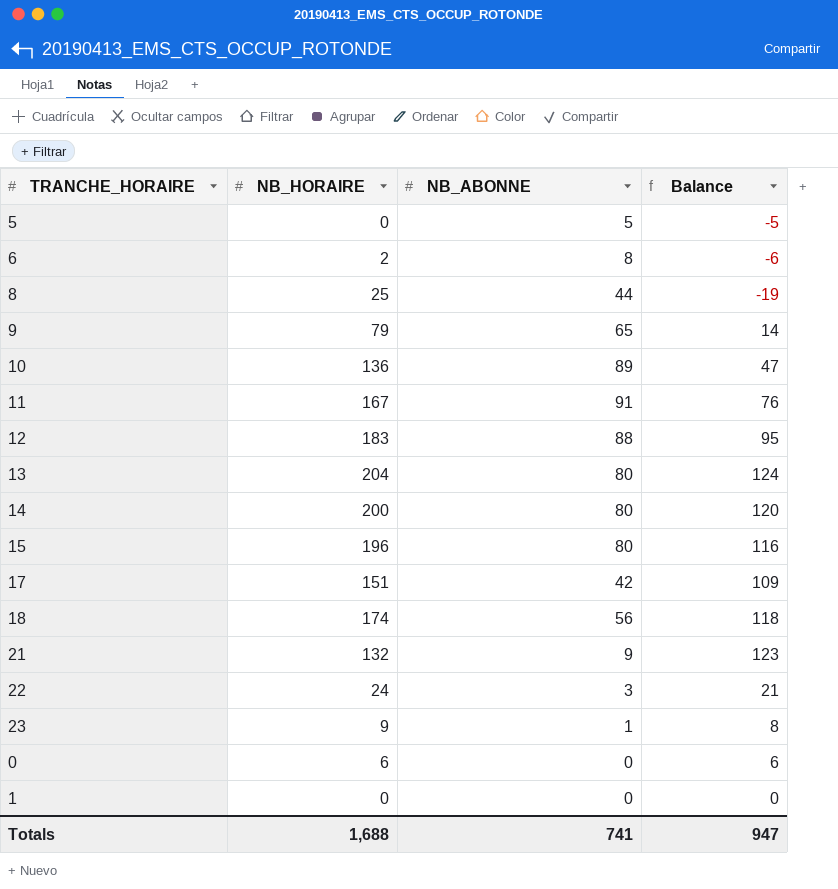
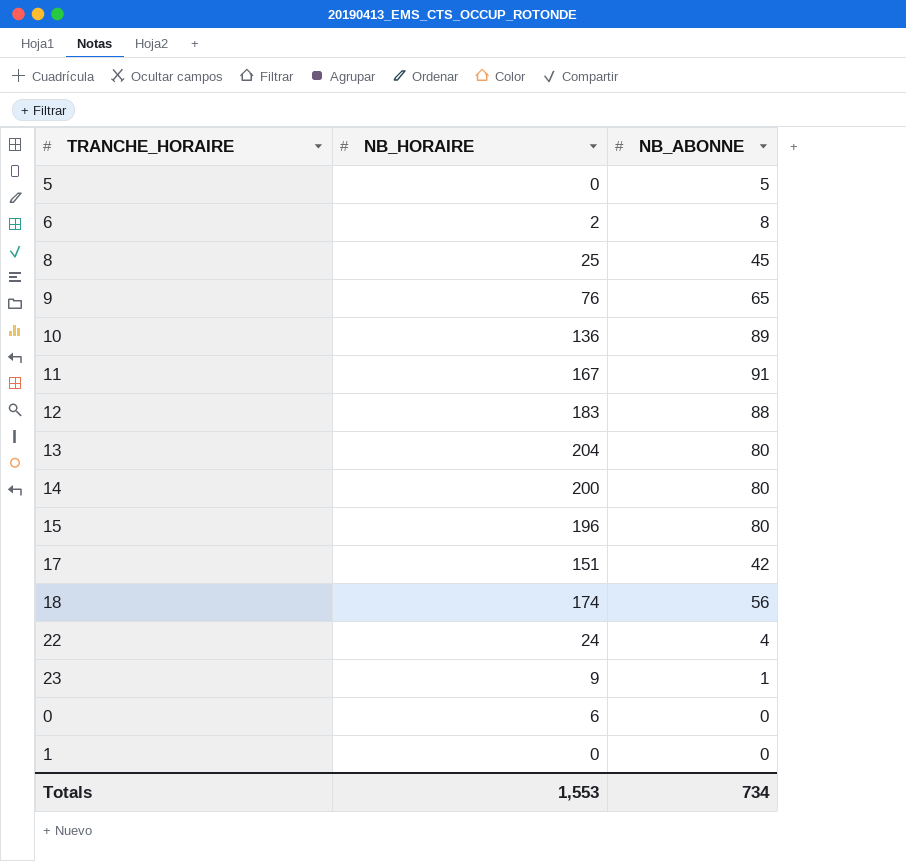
column Balance | formula: [NB_HORAIRE] - [NB_ABONNE] -> none
row 21: 132 | 9 | 123 -> none
8 | NB_ABONNE: 44 -> 45
9 | NB_HORAIRE: 79 -> 76
22 | NB_ABONNE: 3 -> 4
Totals | NB_HORAIRE: 1,688 -> 1,553
Totals | NB_ABONNE: 741 -> 734

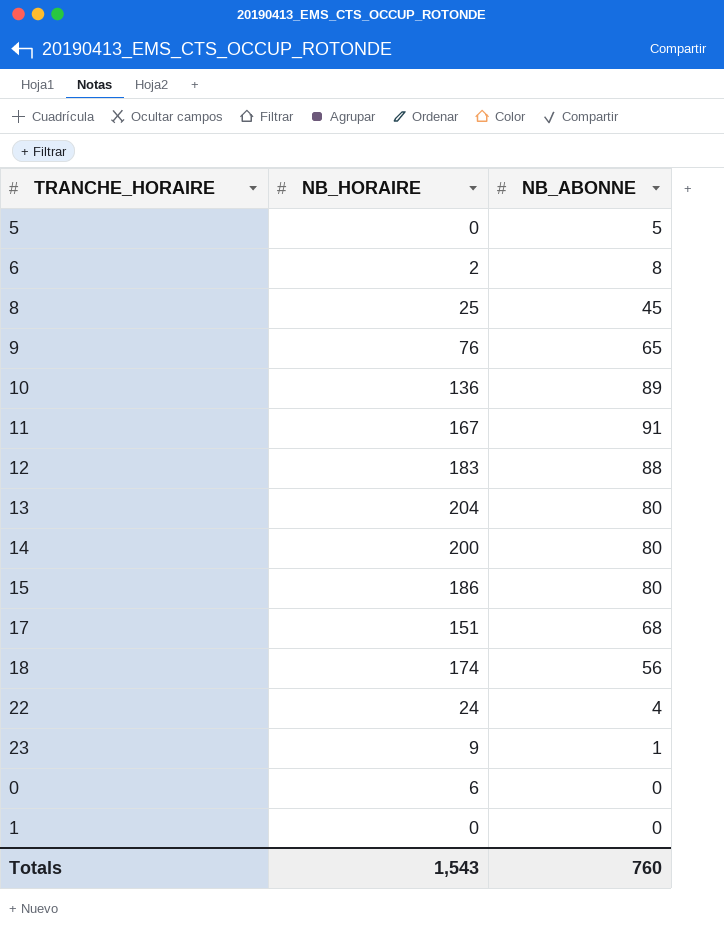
15 | NB_HORAIRE: 196 -> 186
17 | NB_ABONNE: 42 -> 68
Totals | NB_HORAIRE: 1,553 -> 1,543
Totals | NB_ABONNE: 734 -> 760

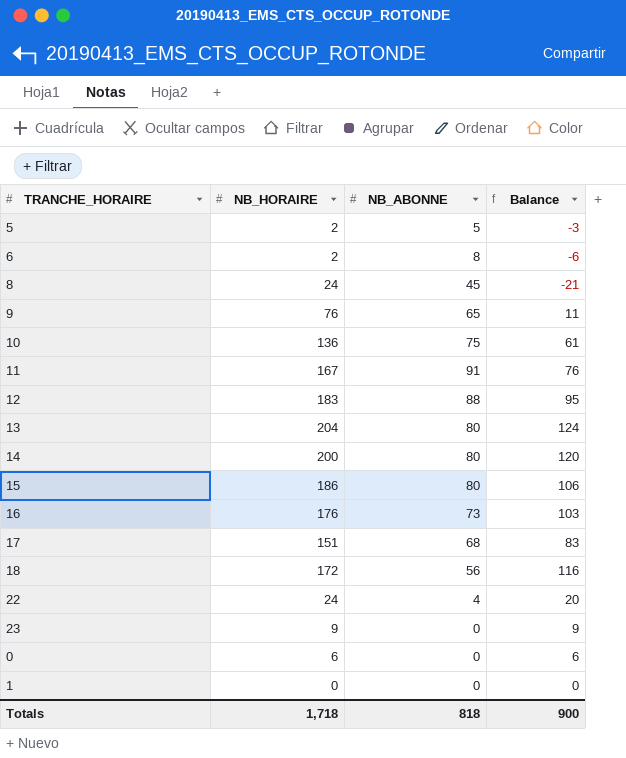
column Balance | formula: none -> [NB_HORAIRE] - [NB_ABONNE]
5 | NB_HORAIRE: 0 -> 2
8 | NB_HORAIRE: 25 -> 24
10 | NB_ABONNE: 89 -> 75
row 16: none -> 176 | 73 | 103
18 | NB_HORAIRE: 174 -> 172
23 | NB_ABONNE: 1 -> 0
Totals | NB_HORAIRE: 1,543 -> 1,718
Totals | NB_ABONNE: 760 -> 818

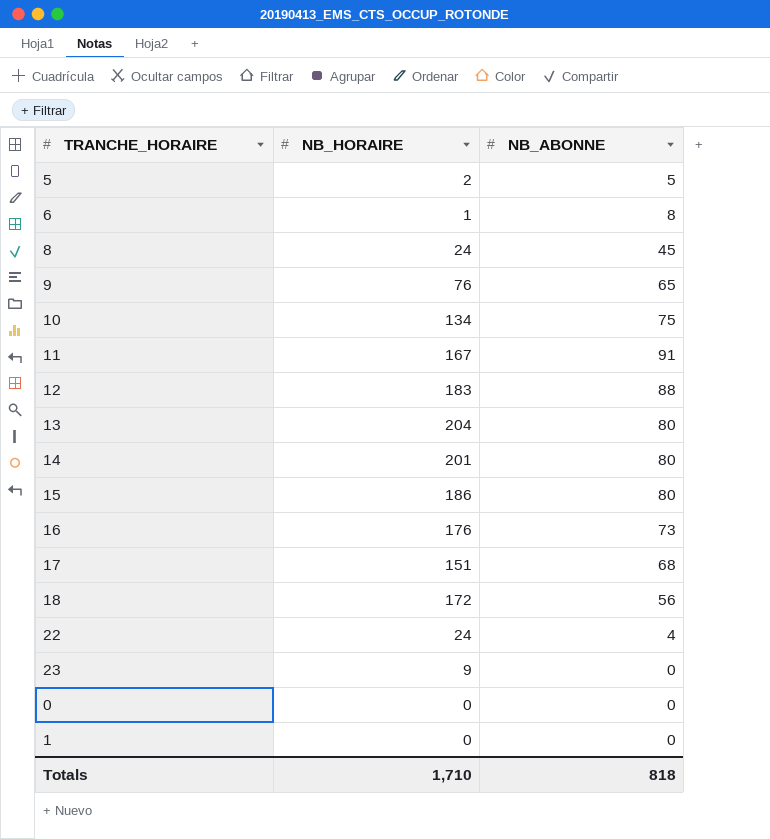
column Balance | formula: [NB_HORAIRE] - [NB_ABONNE] -> none
6 | NB_HORAIRE: 2 -> 1
10 | NB_HORAIRE: 136 -> 134
14 | NB_HORAIRE: 200 -> 201
0 | NB_HORAIRE: 6 -> 0
Totals | NB_HORAIRE: 1,718 -> 1,710

